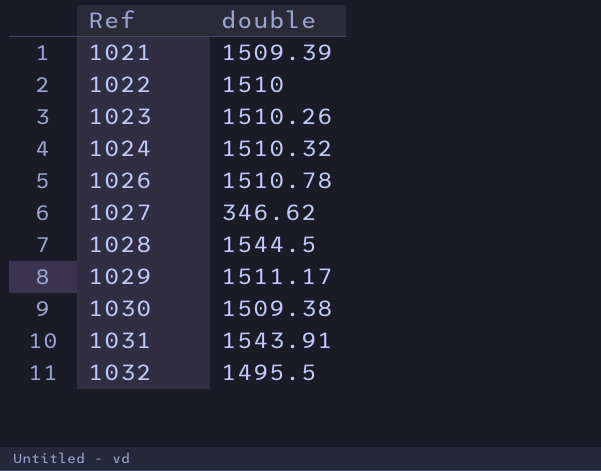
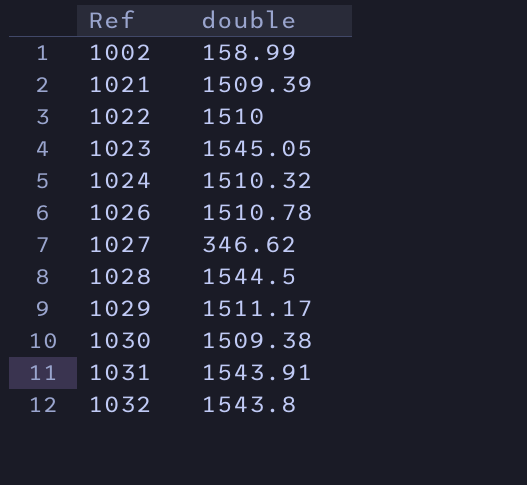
row 1002: none -> 158.99
1023 | double: 1510.26 -> 1545.05
1032 | double: 1495.5 -> 1543.8

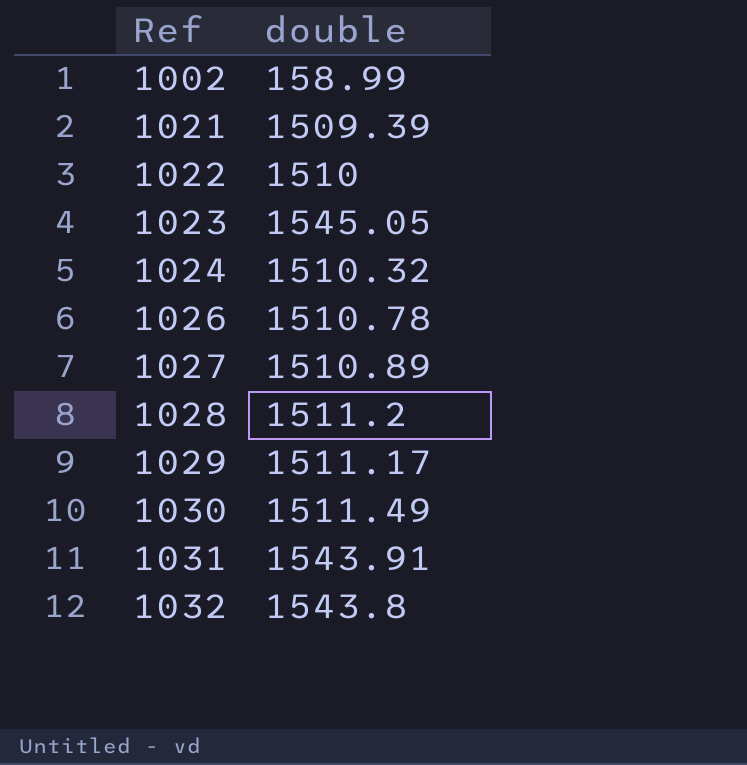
1027 | double: 346.62 -> 1510.89
1028 | double: 1544.5 -> 1511.2
1030 | double: 1509.38 -> 1511.49

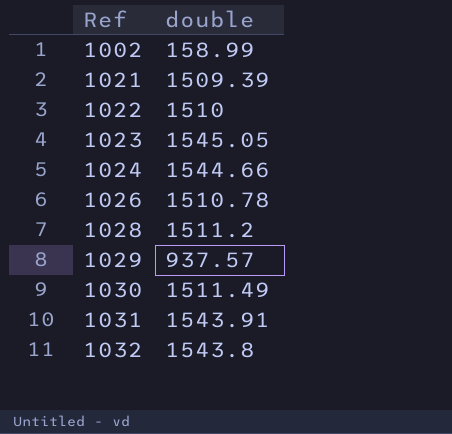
row 1027: 1510.89 -> none
1024 | double: 1510.32 -> 1544.66
1029 | double: 1511.17 -> 937.57

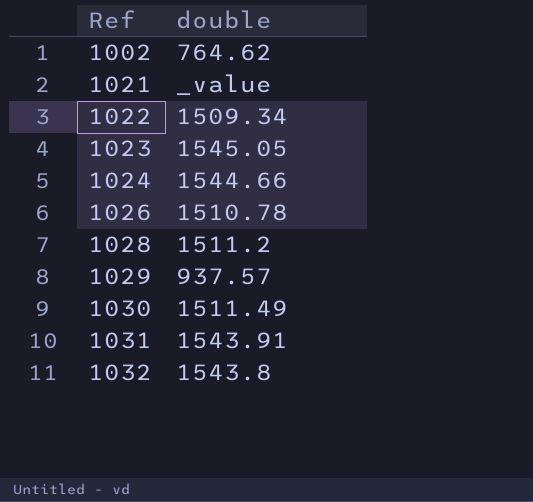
1002 | double: 158.99 -> 764.62
1021 | double: 1509.39 -> _value
1022 | double: 1510 -> 1509.34

